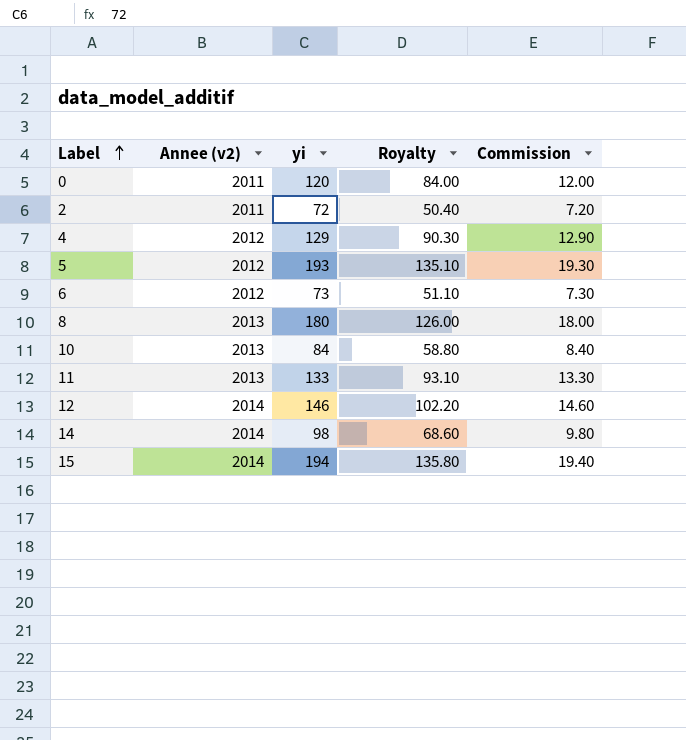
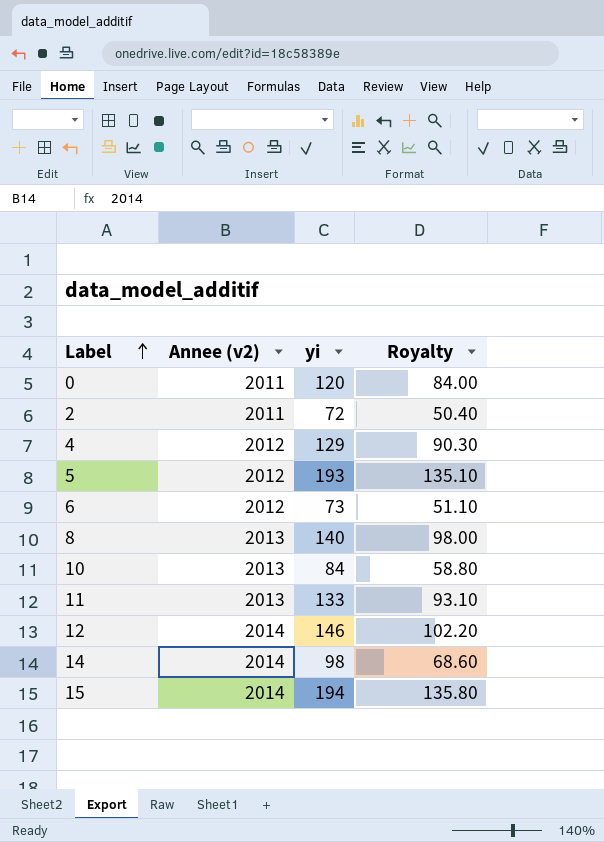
column Commission | formula: [yi] * 0.1 -> none
8 | yi: 180 -> 140
8 | Royalty: 126.00 -> 98.00

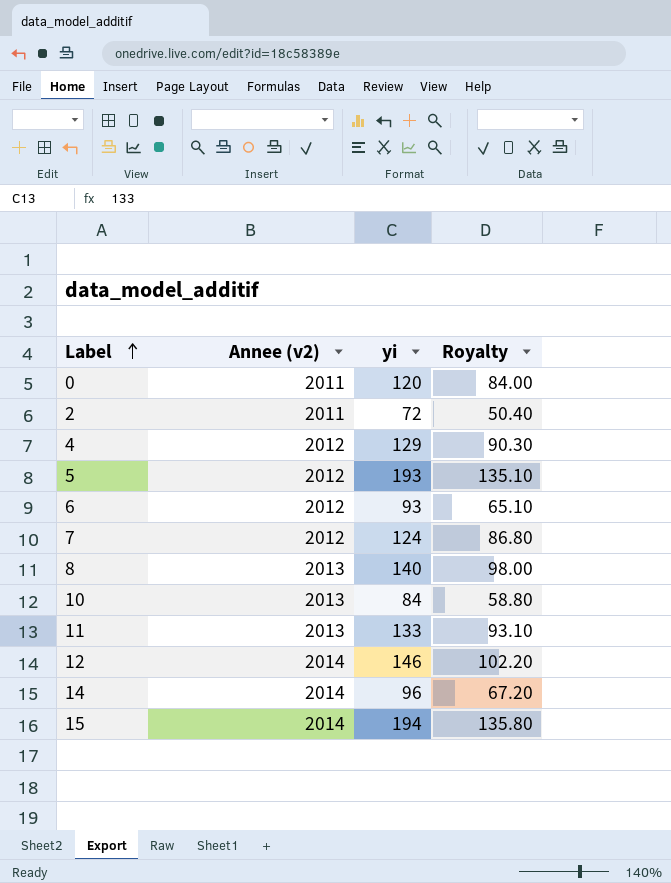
6 | yi: 73 -> 93
6 | Royalty: 51.10 -> 65.10
row 7: none -> 2012 | 124 | 86.80
14 | yi: 98 -> 96
14 | Royalty: 68.60 -> 67.20

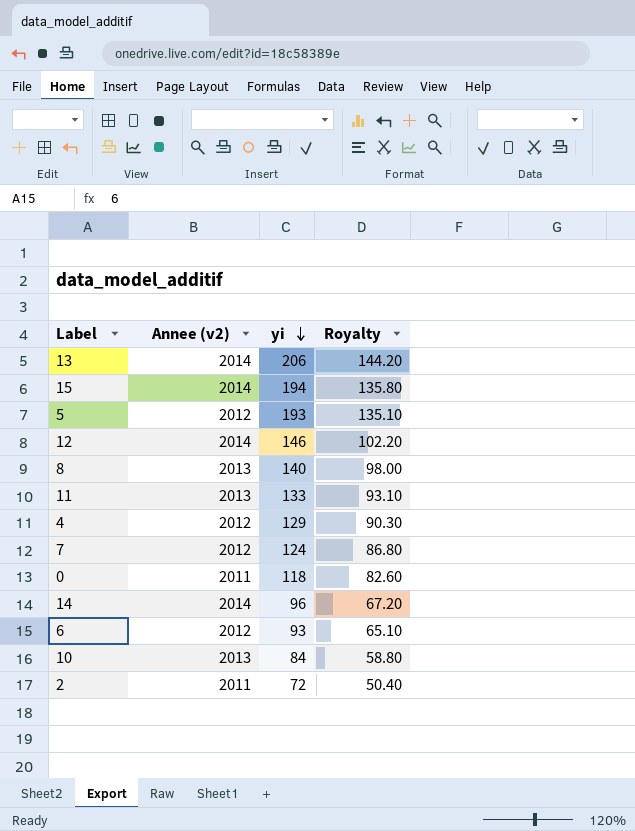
row order: Label ascending -> yi descending
row 13: none -> 2014 | 206 | 144.20
0 | yi: 120 -> 118
0 | Royalty: 84.00 -> 82.60

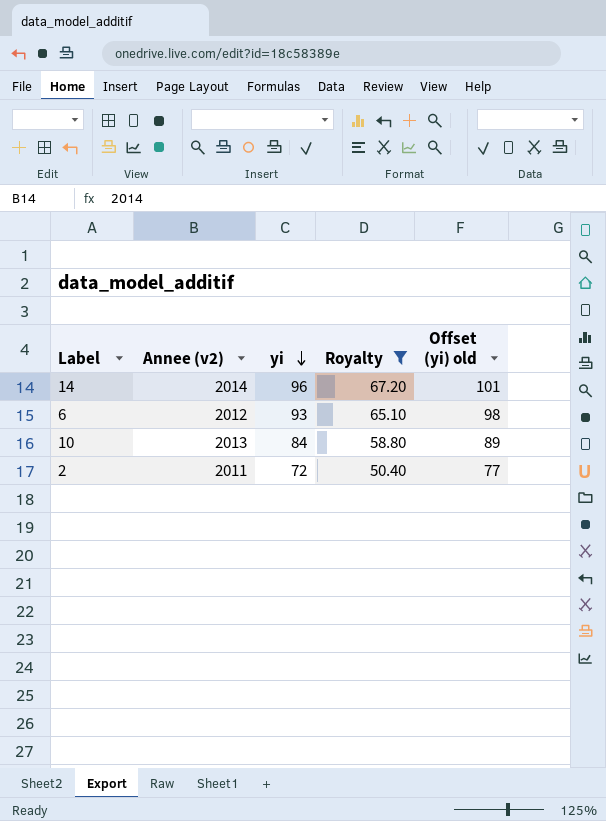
filter: none -> Royalty <= 67.20
column Offset (yi) old | formula: none -> [yi] + 5

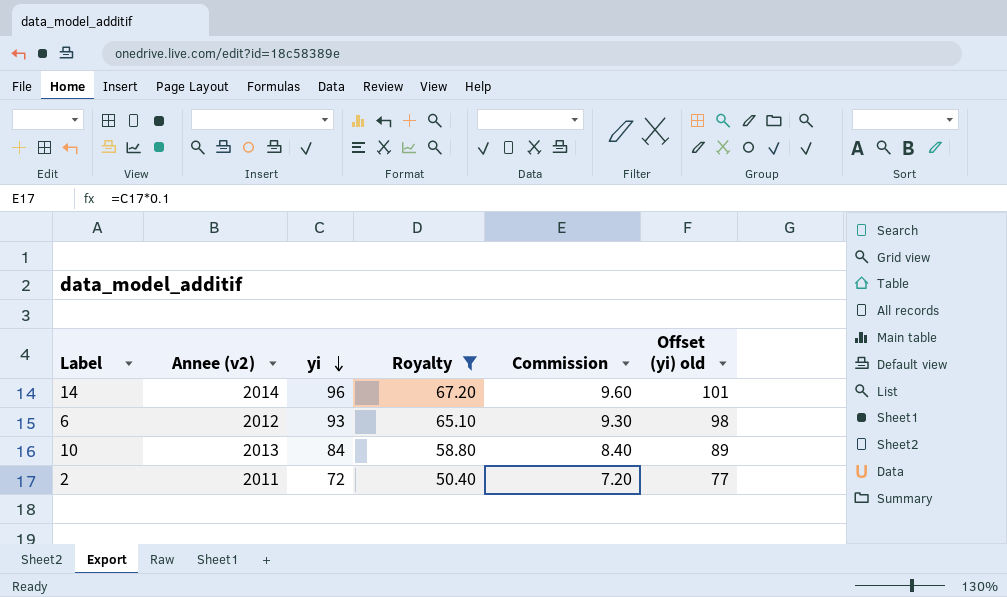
column Commission | formula: none -> [yi] * 0.1

